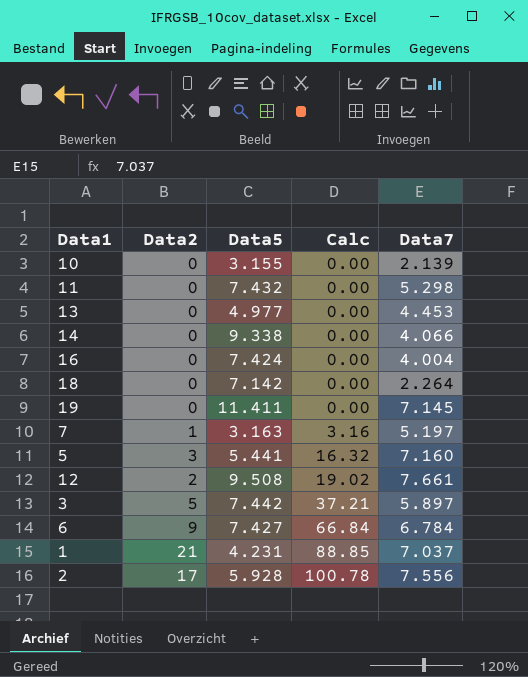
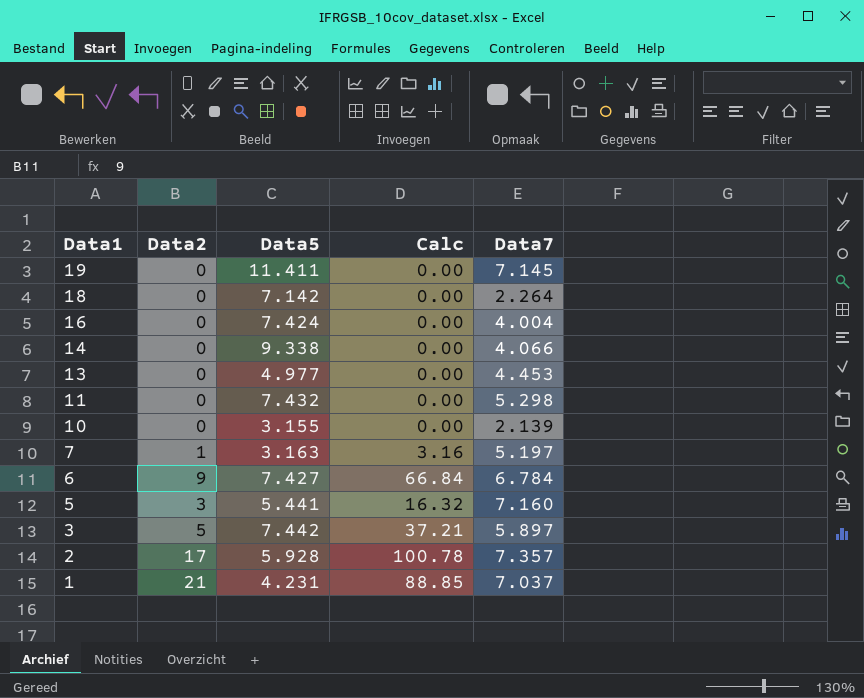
row order: Calc ascending -> Data1 descending
row 12: 2 | 9.508 | 19.02 | 7.661 -> none
2 | Data7: 7.556 -> 7.357

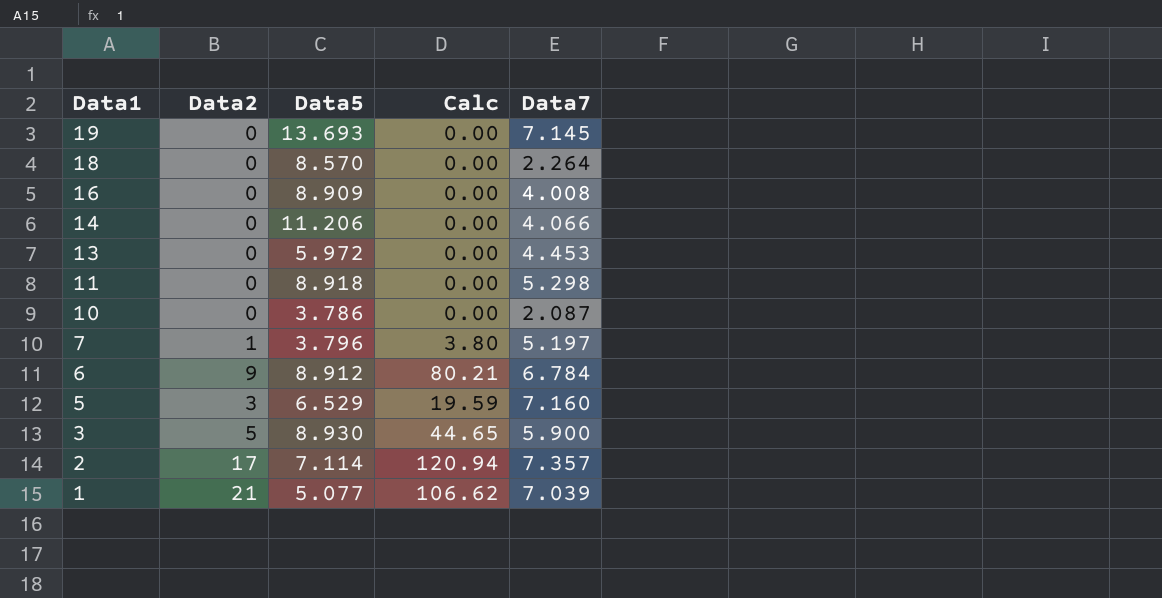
19 | Data5: 11.411 -> 13.693
18 | Data5: 7.142 -> 8.570
16 | Data5: 7.424 -> 8.909
16 | Data7: 4.004 -> 4.008
14 | Data5: 9.338 -> 11.206
13 | Data5: 4.977 -> 5.972
11 | Data5: 7.432 -> 8.918
10 | Data5: 3.155 -> 3.786
10 | Data7: 2.139 -> 2.087
7 | Data5: 3.163 -> 3.796
7 | Calc: 3.16 -> 3.80
6 | Data5: 7.427 -> 8.912
6 | Calc: 66.84 -> 80.21
5 | Data5: 5.441 -> 6.529
5 | Calc: 16.32 -> 19.59
3 | Data5: 7.442 -> 8.930
3 | Calc: 37.21 -> 44.65
3 | Data7: 5.897 -> 5.900
2 | Data5: 5.928 -> 7.114
2 | Calc: 100.78 -> 120.94
1 | Data5: 4.231 -> 5.077
1 | Calc: 88.85 -> 106.62
1 | Data7: 7.037 -> 7.039

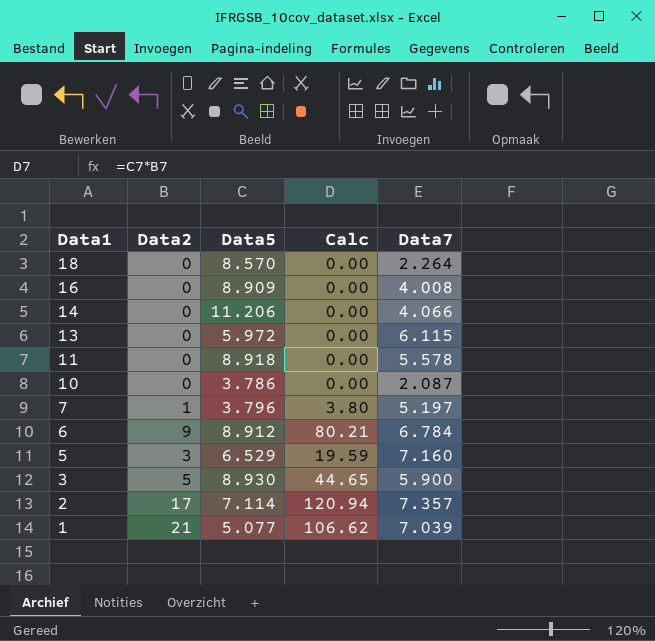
row 19: 0 | 13.693 | 0.00 | 7.145 -> none
13 | Data7: 4.453 -> 6.115
11 | Data7: 5.298 -> 5.578

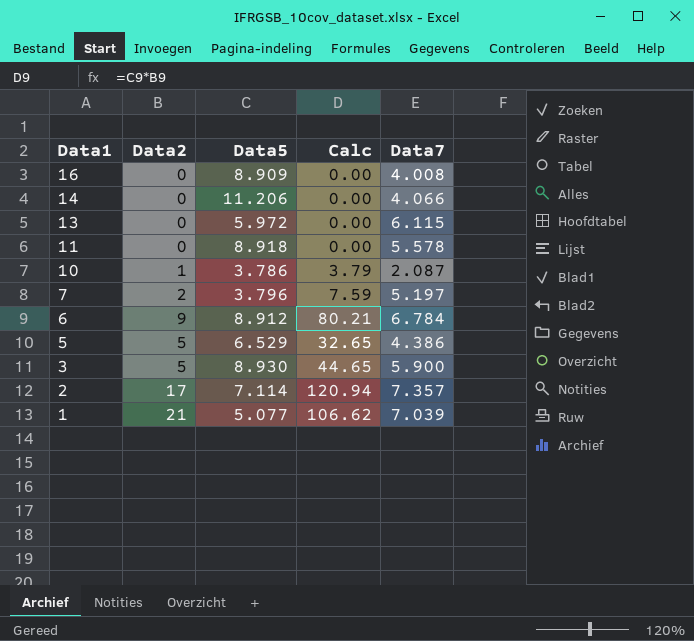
row 18: 0 | 8.570 | 0.00 | 2.264 -> none
10 | Data2: 0 -> 1
10 | Calc: 0.00 -> 3.79
7 | Data2: 1 -> 2
7 | Calc: 3.80 -> 7.59
5 | Data2: 3 -> 5
5 | Calc: 19.59 -> 32.65
5 | Data7: 7.160 -> 4.386

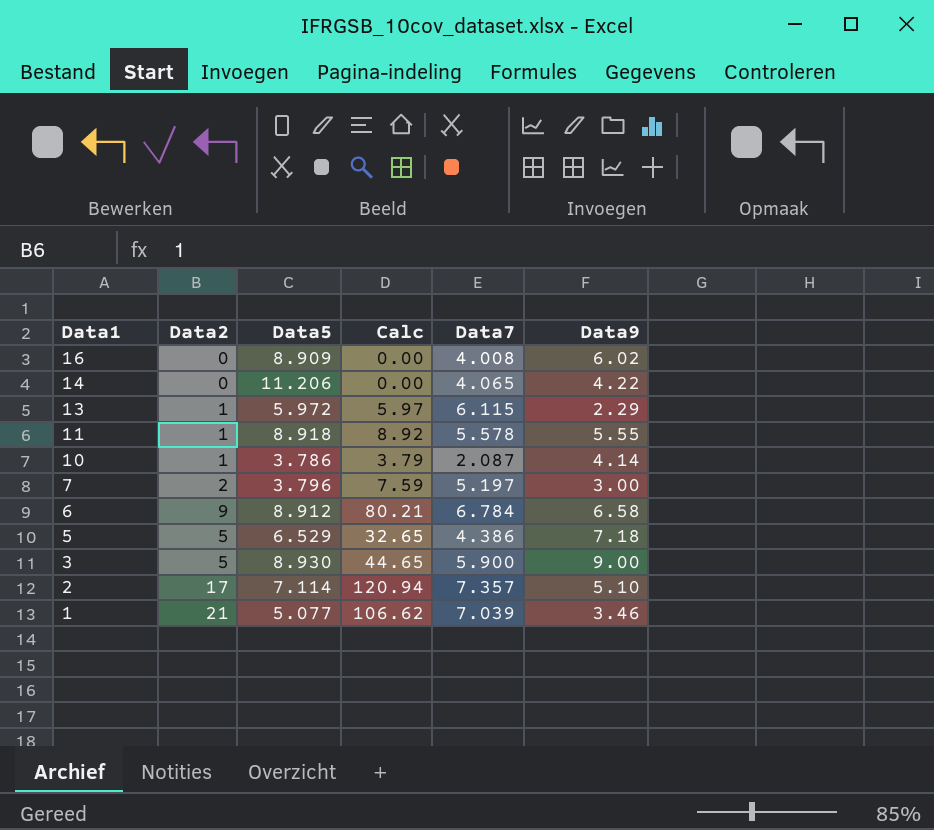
column Data9 | position: none -> 6
14 | Data7: 4.066 -> 4.065
13 | Data2: 0 -> 1
13 | Calc: 0.00 -> 5.97
11 | Data2: 0 -> 1
11 | Calc: 0.00 -> 8.92

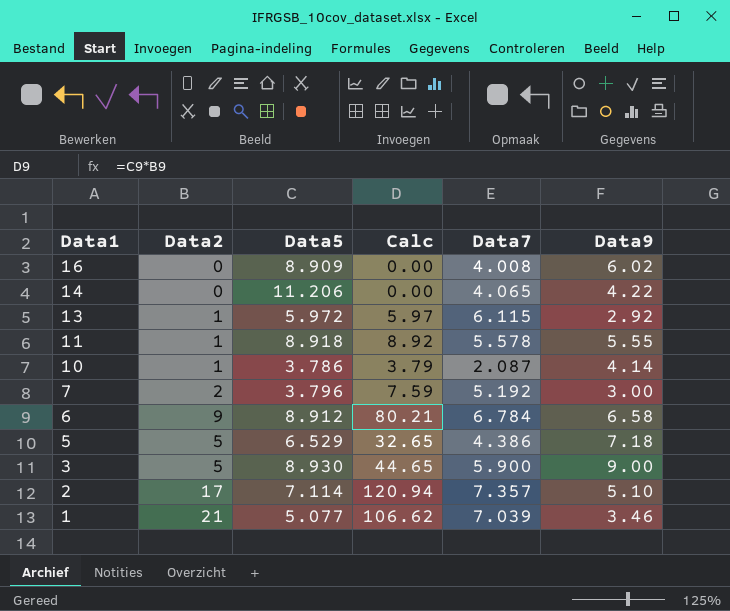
13 | Data9: 2.29 -> 2.92
7 | Data7: 5.197 -> 5.192

